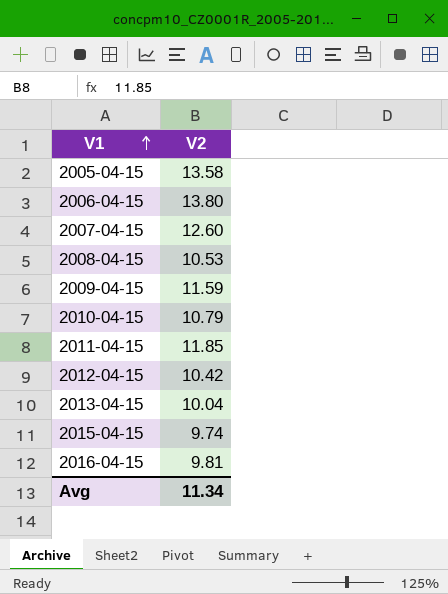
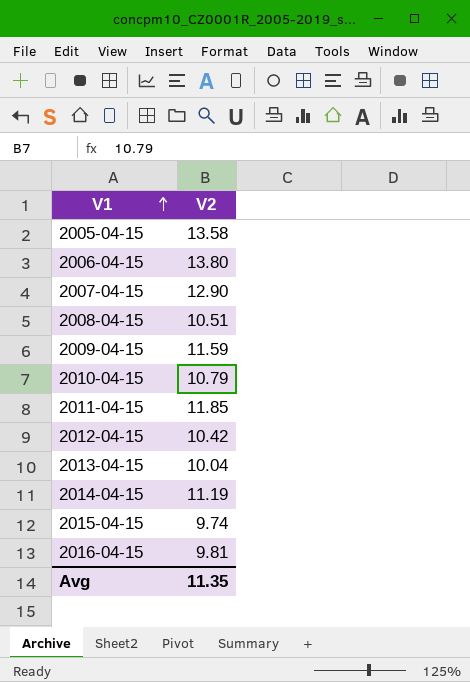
2007-04-15 | V2: 12.60 -> 12.90
2008-04-15 | V2: 10.53 -> 10.51
row 2014-04-15: none -> 11.19
Avg | V2: 11.34 -> 11.35

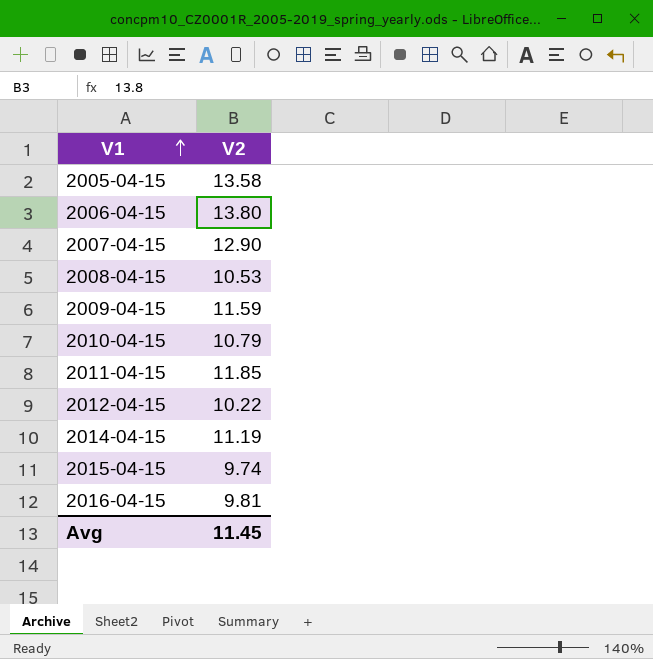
row 2013-04-15: 10.04 -> none
2008-04-15 | V2: 10.51 -> 10.53
2012-04-15 | V2: 10.42 -> 10.22
Avg | V2: 11.35 -> 11.45

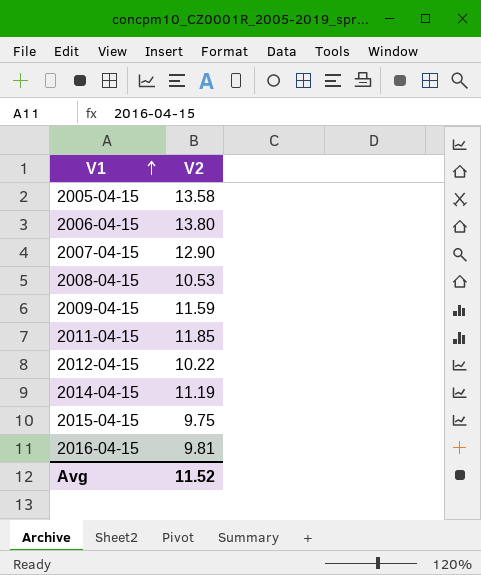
row 2010-04-15: 10.79 -> none
2015-04-15 | V2: 9.74 -> 9.75
Avg | V2: 11.45 -> 11.52

